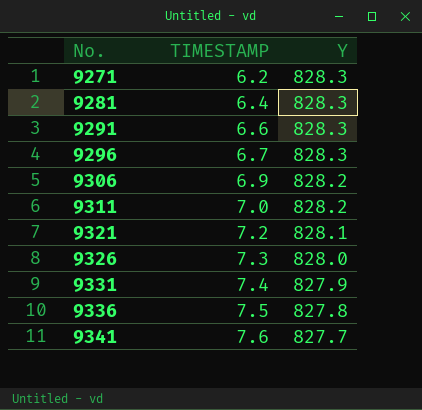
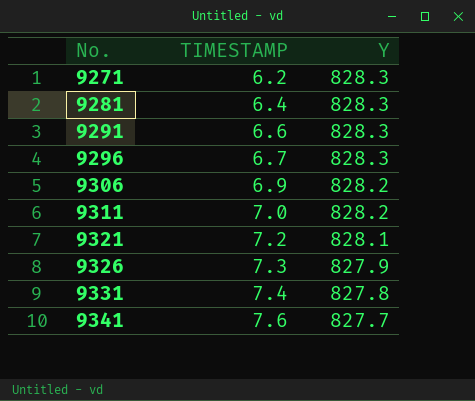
row 9336: 7.5 | 827.8 -> none
9326 | Y: 828.0 -> 827.9
9331 | Y: 827.9 -> 827.8

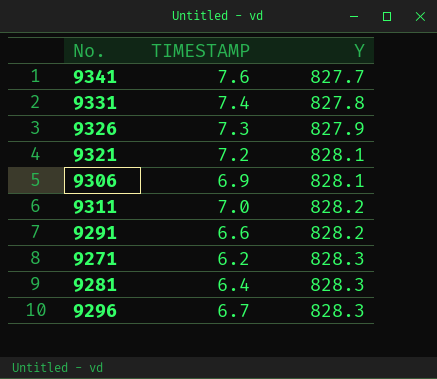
row order: No. ascending -> Y ascending
9306 | Y: 828.2 -> 828.1
9291 | Y: 828.3 -> 828.2

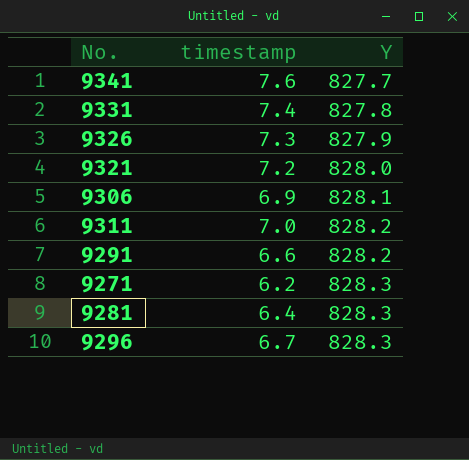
column name: TIMESTAMP -> timestamp
9321 | Y: 828.1 -> 828.0

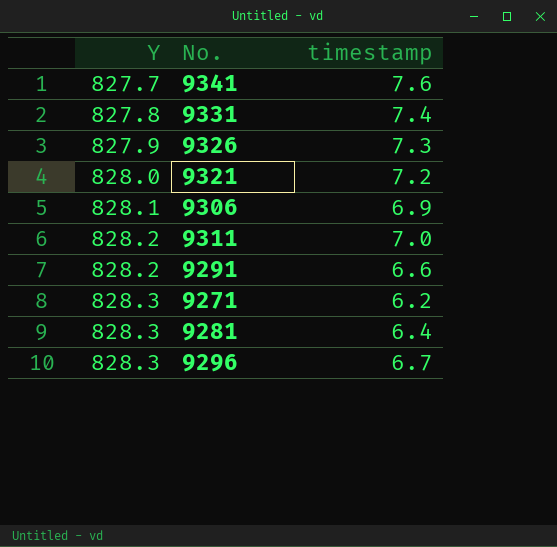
column Y | position: 3 -> 1

